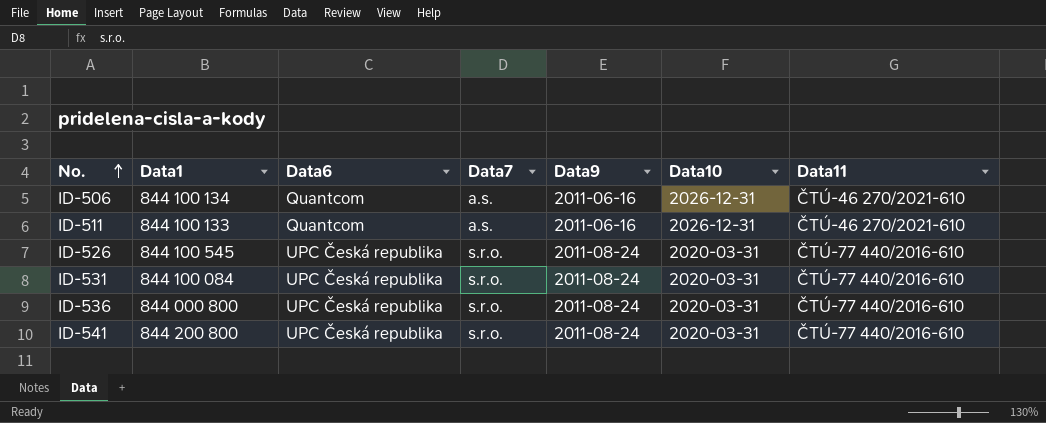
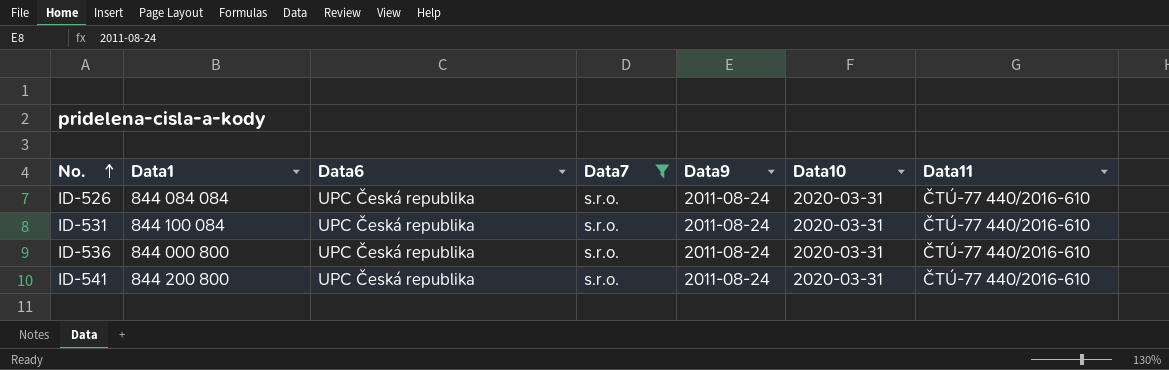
filter: none -> Data7 = s.r.o.
ID-526 | Data1: 844 100 545 -> 844 084 084

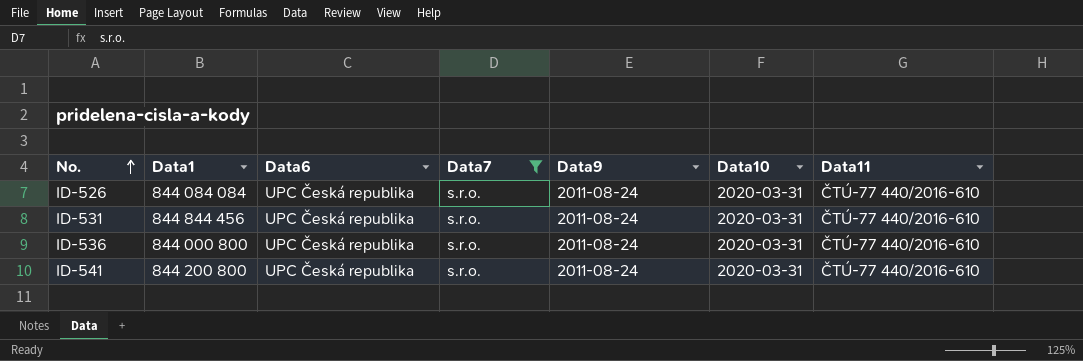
ID-531 | Data1: 844 100 084 -> 844 844 456

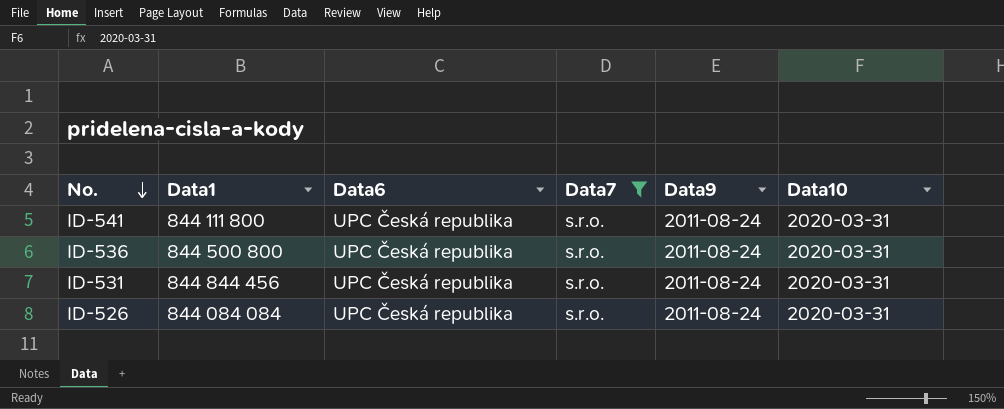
row order: No. ascending -> No. descending
column Data11 | position: 7 -> none
ID-541 | Data1: 844 200 800 -> 844 111 800
ID-536 | Data1: 844 000 800 -> 844 500 800

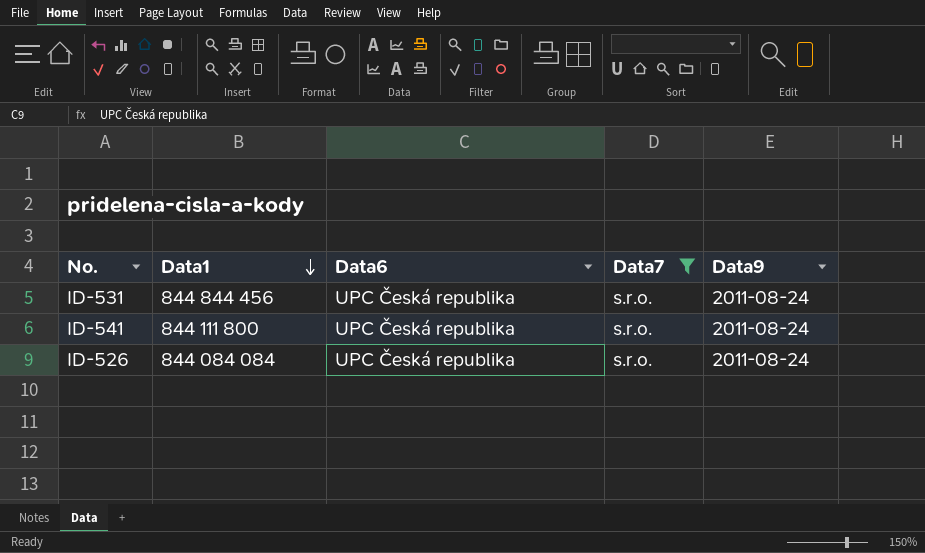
row order: No. descending -> Data1 descending
column Data10 | position: 6 -> none
row ID-536: 844 500 800 | UPC Česká republika | s.r.o. | 2011-08-24 | 2020-03-31 -> none

